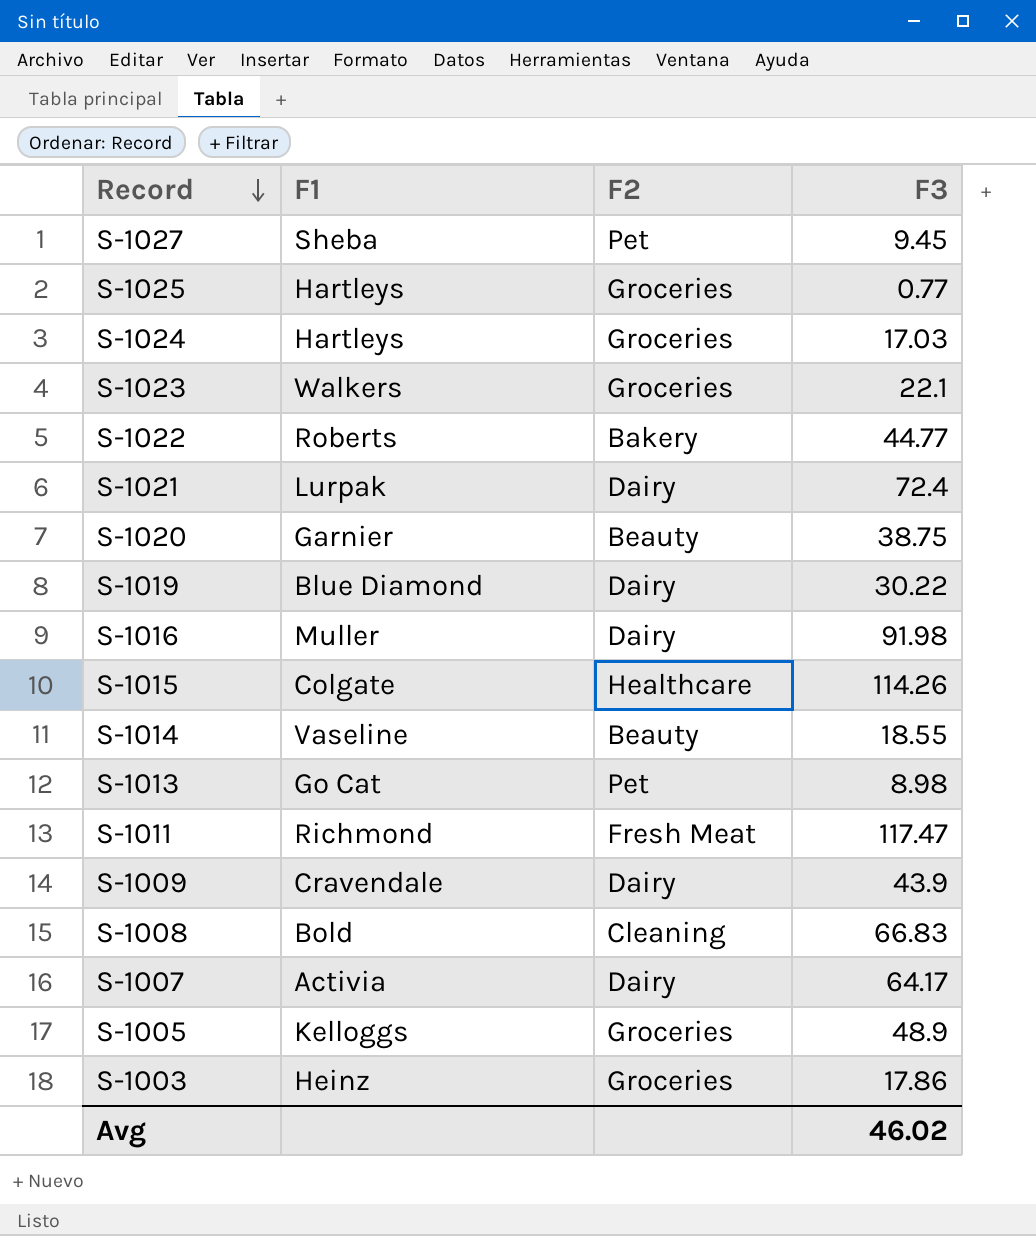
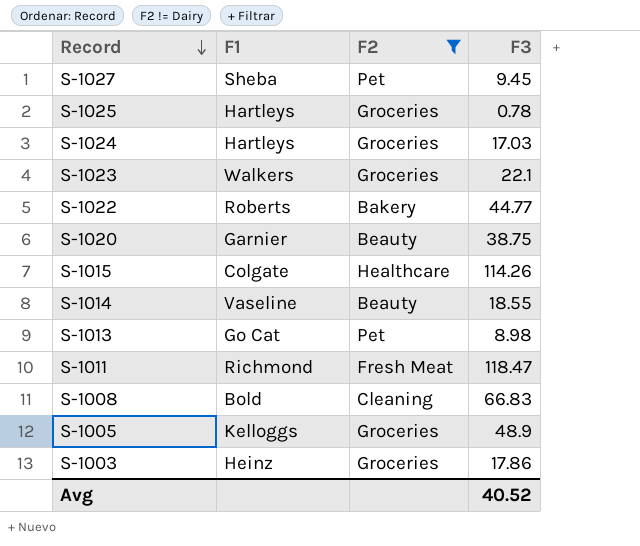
filter: none -> F2 != Dairy
S-1025 | F3: 0.77 -> 0.78
S-1011 | F3: 117.47 -> 118.47
Avg | F3: 46.02 -> 40.52

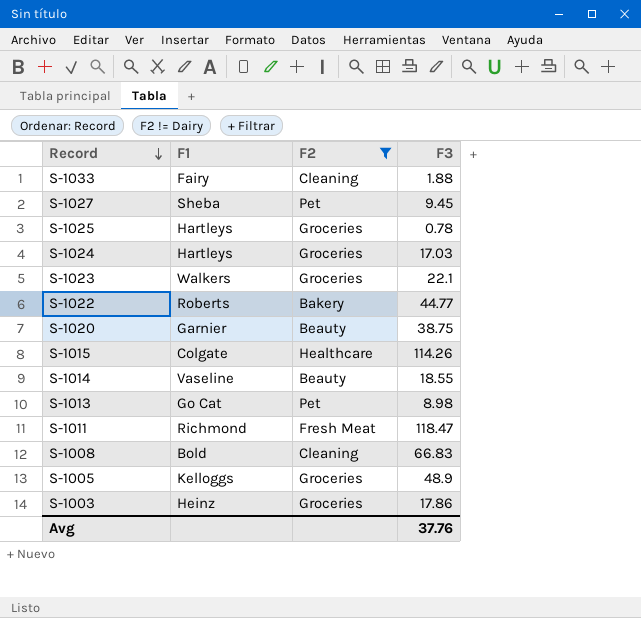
row S-1033: none -> Fairy | Cleaning | 1.88
Avg | F3: 40.52 -> 37.76

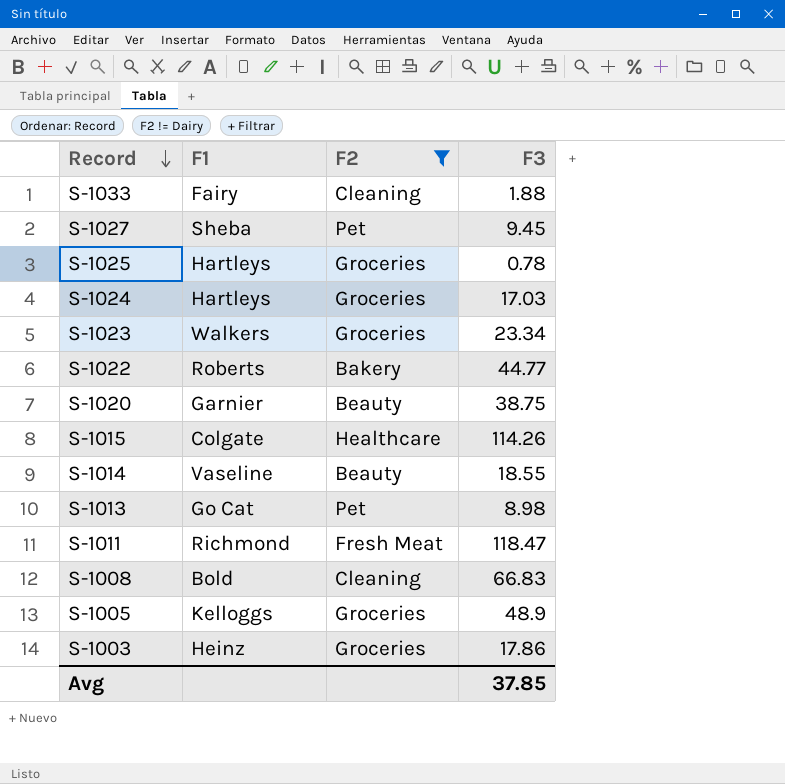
S-1023 | F3: 22.1 -> 23.34
Avg | F3: 37.76 -> 37.85

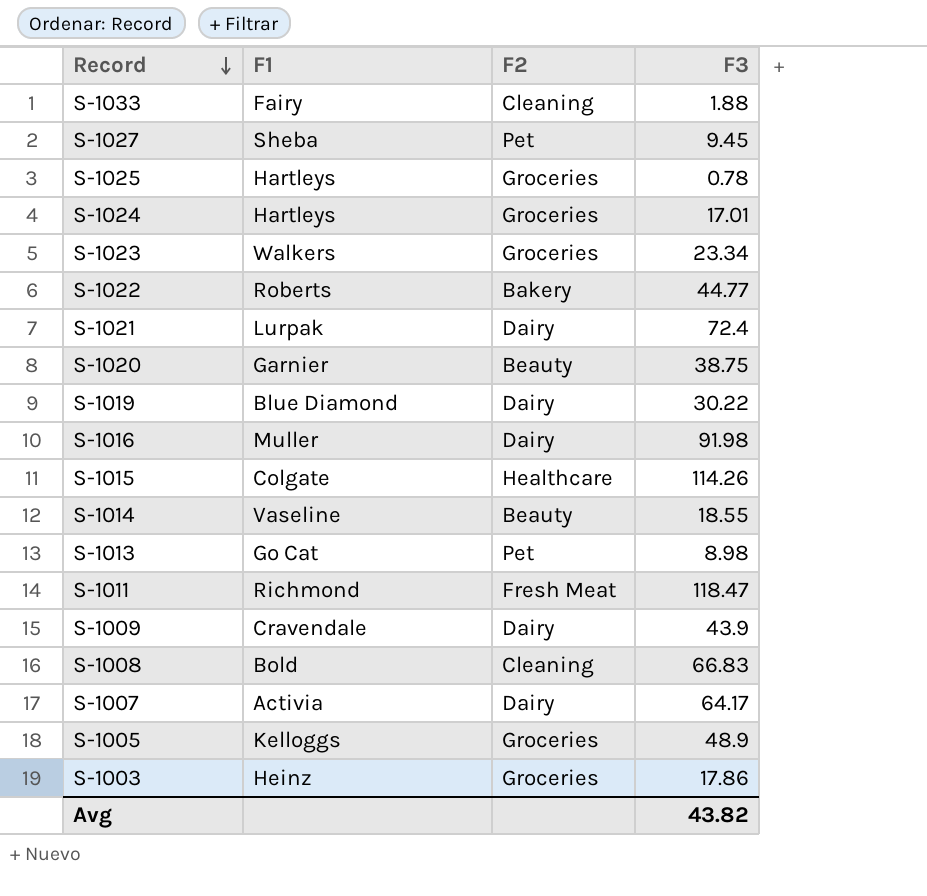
filter: F2 != Dairy -> none
S-1024 | F3: 17.03 -> 17.01
Avg | F3: 37.85 -> 43.82

